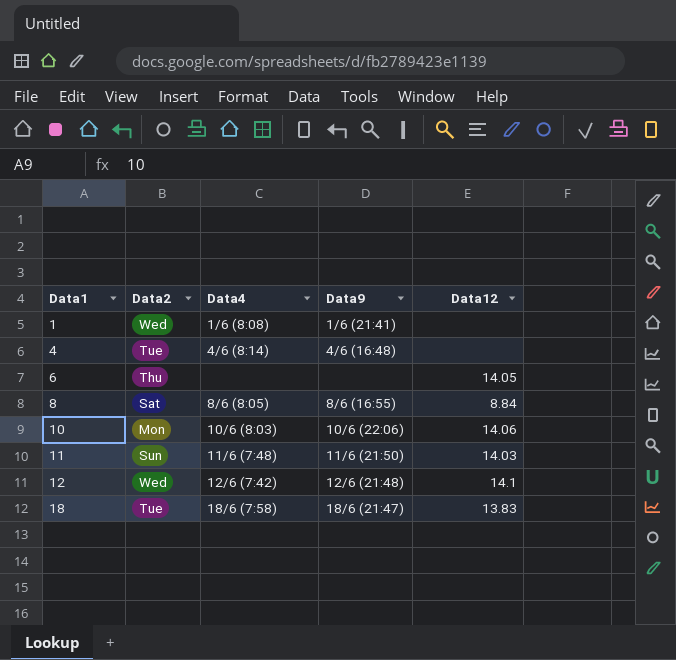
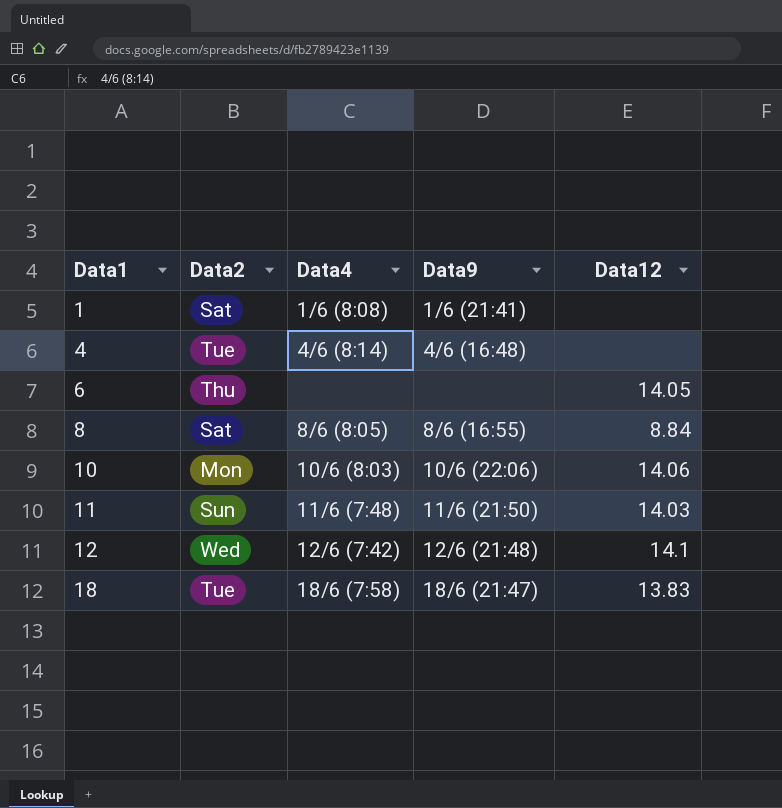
1 | Data2: Wed -> Sat

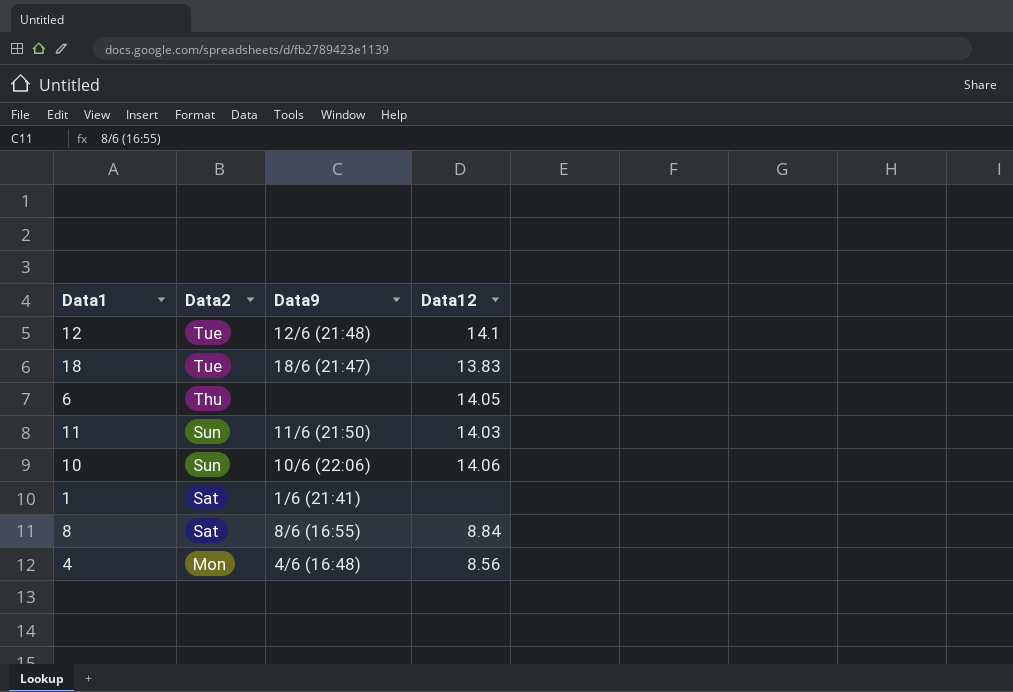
row order: Data1 ascending -> Data2 descending
column Data4 | position: 3 -> none
12 | Data2: Wed -> Tue
10 | Data2: Mon -> Sun
4 | Data2: Tue -> Mon
4 | Data12: none -> 8.56

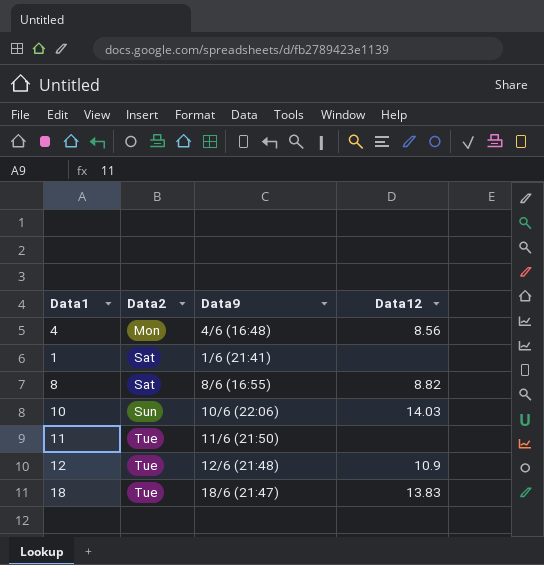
row order: Data2 descending -> Data2 ascending
row 6: Thu | none | 14.05 -> none
8 | Data12: 8.84 -> 8.82
10 | Data12: 14.06 -> 14.03
11 | Data2: Sun -> Tue
11 | Data12: 14.03 -> none
12 | Data12: 14.1 -> 10.9

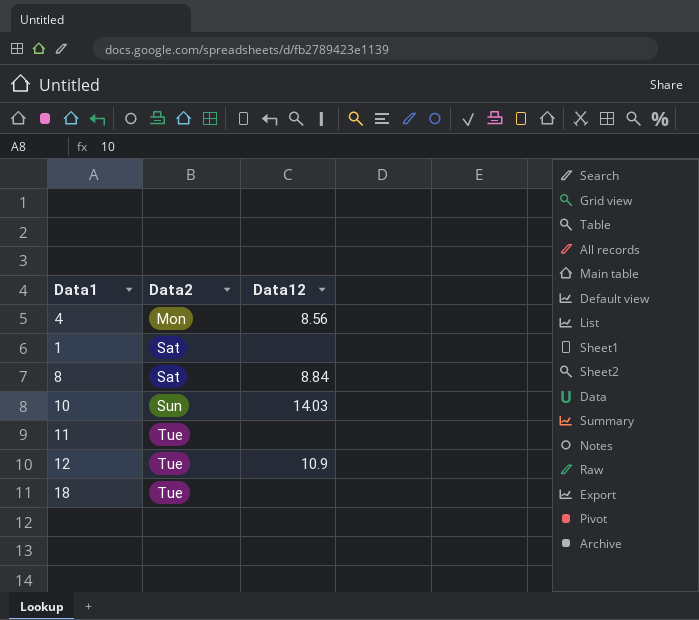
column Data9 | position: 3 -> none
8 | Data12: 8.82 -> 8.84
18 | Data12: 13.83 -> none

